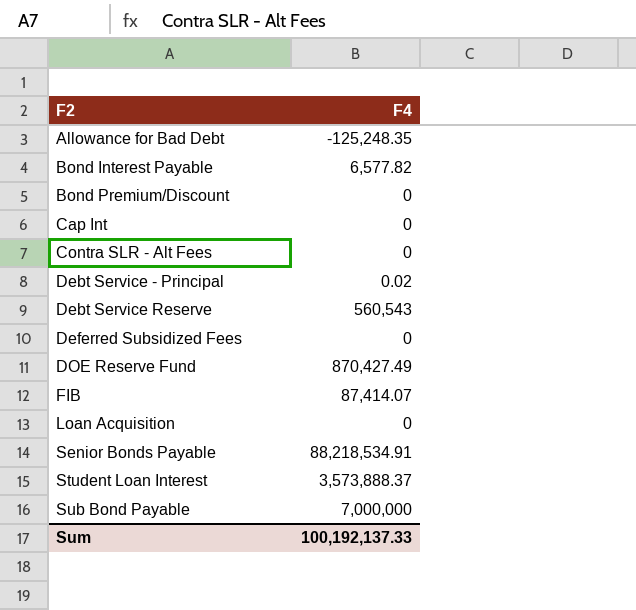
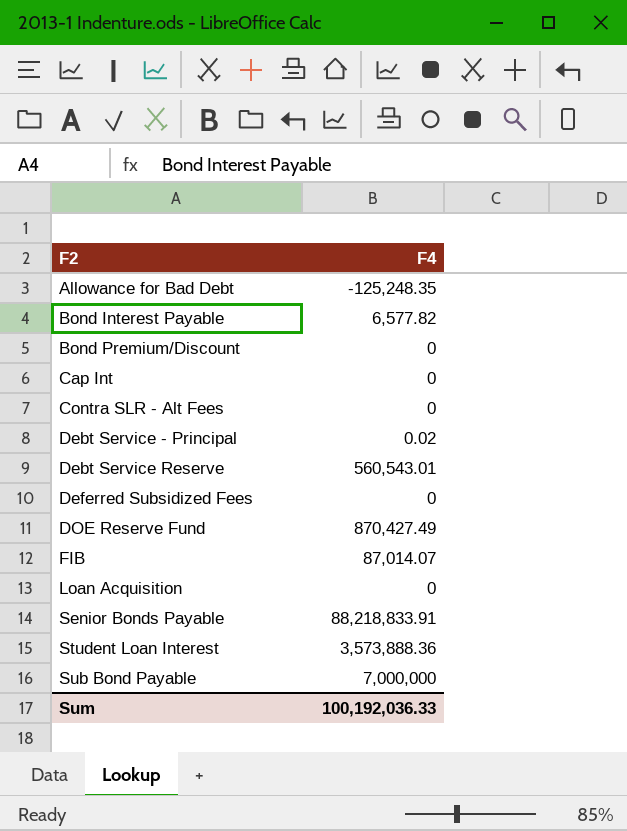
Debt Service Reserve | F4: 560,543 -> 560,543.01
FIB | F4: 87,414.07 -> 87,014.07
Senior Bonds Payable | F4: 88,218,534.91 -> 88,218,833.91
Student Loan Interest | F4: 3,573,888.37 -> 3,573,888.36
Sum | F4: 100,192,137.33 -> 100,192,036.33

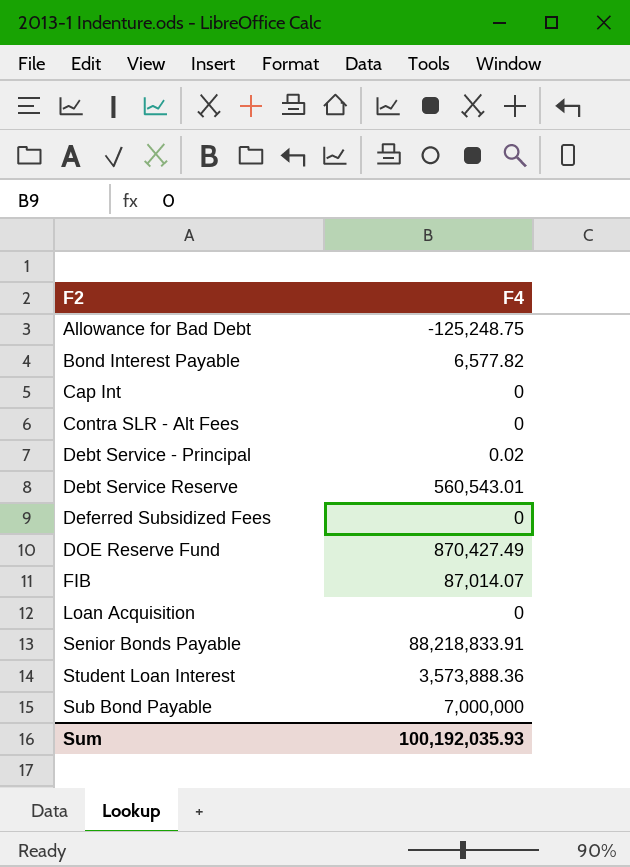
row Bond Premium/Discount: 0 -> none
Allowance for Bad Debt | F4: -125,248.35 -> -125,248.75
Sum | F4: 100,192,036.33 -> 100,192,035.93

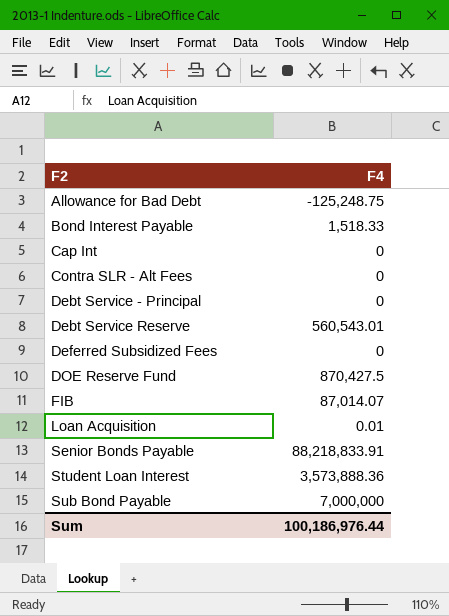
Bond Interest Payable | F4: 6,577.82 -> 1,518.33
Debt Service - Principal | F4: 0.02 -> 0
DOE Reserve Fund | F4: 870,427.49 -> 870,427.5
Loan Acquisition | F4: 0 -> 0.01
Sum | F4: 100,192,035.93 -> 100,186,976.44

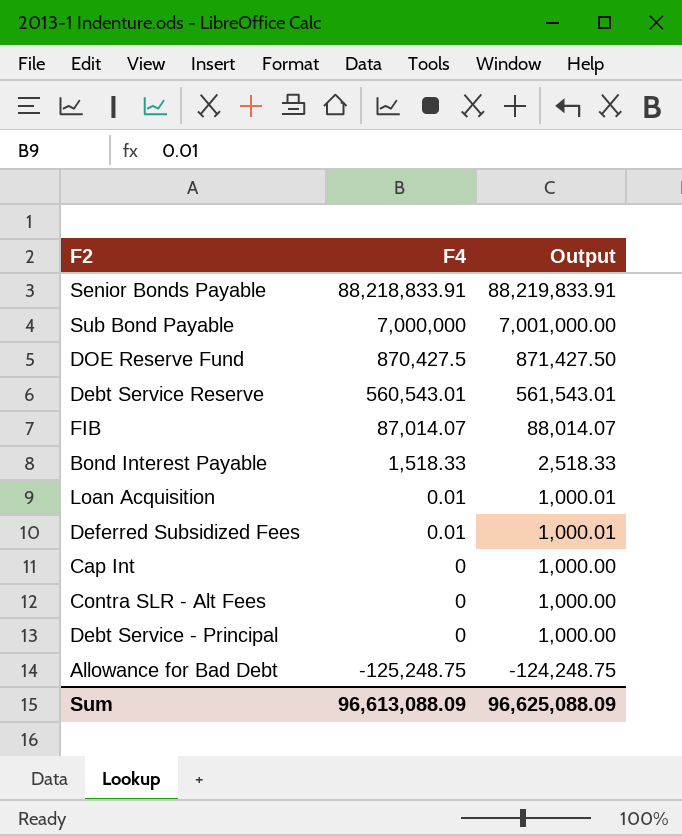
row order: F2 ascending -> F4 descending
column Output | formula: none -> [F4] + 1000
row Student Loan Interest: 3,573,888.36 -> none
Deferred Subsidized Fees | F4: 0 -> 0.01
Sum | F4: 100,186,976.44 -> 96,613,088.09

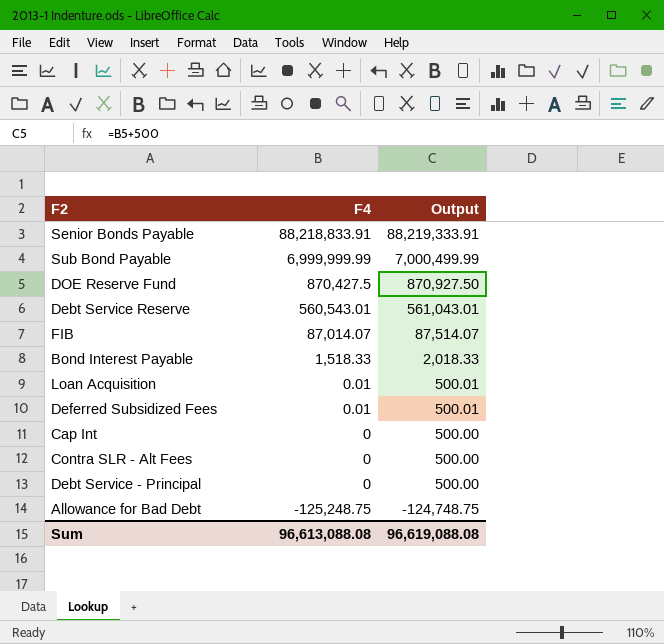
column Output | formula: [F4] + 1000 -> [F4] + 500
Sub Bond Payable | F4: 7,000,000 -> 6,999,999.99
Sum | F4: 96,613,088.09 -> 96,613,088.08
Sum | Output: 96,625,088.09 -> 96,619,088.08

